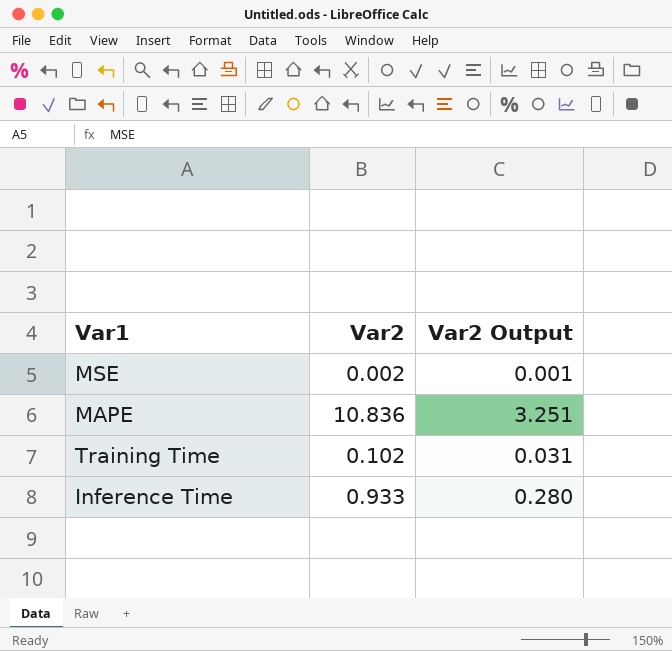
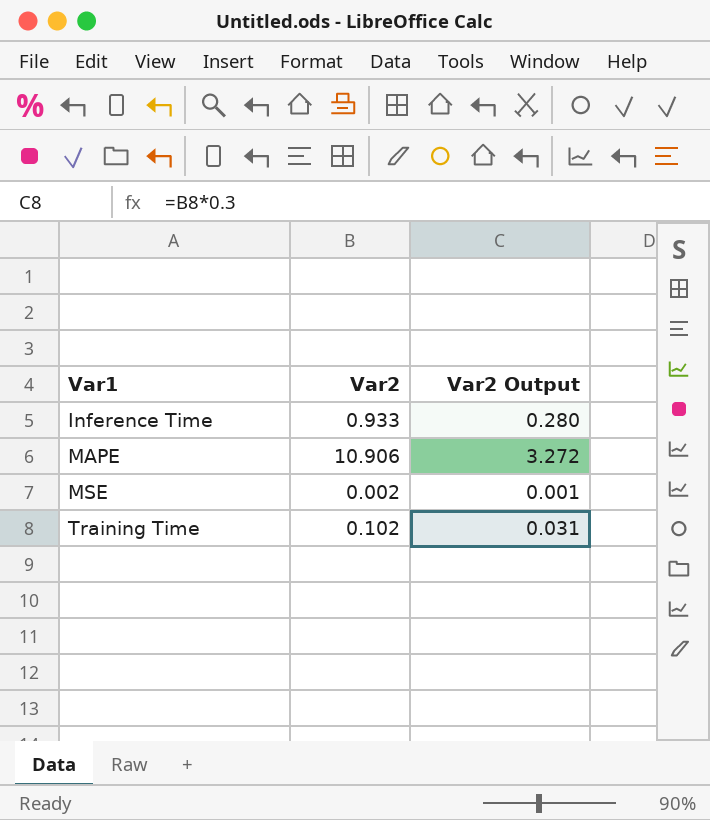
row order: none -> Var1 ascending
MAPE | Var2: 10.836 -> 10.906
MAPE | Var2 Output: 3.251 -> 3.272

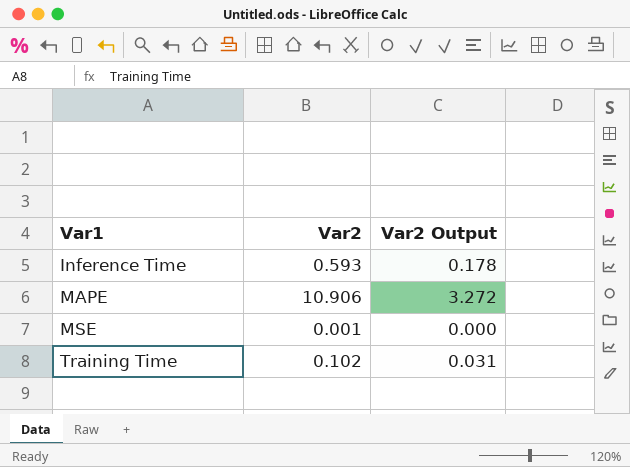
Inference Time | Var2: 0.933 -> 0.593
Inference Time | Var2 Output: 0.280 -> 0.178
MSE | Var2: 0.002 -> 0.001
MSE | Var2 Output: 0.001 -> 0.000

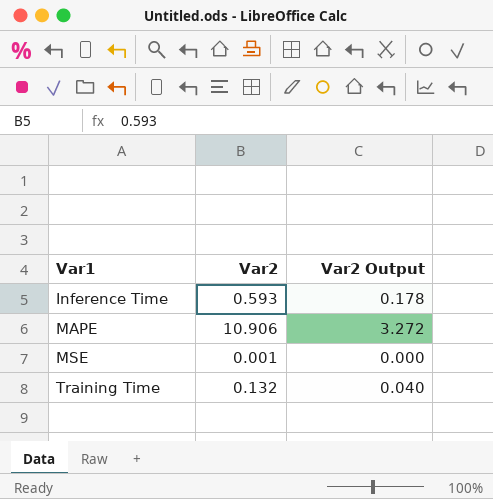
Training Time | Var2: 0.102 -> 0.132
Training Time | Var2 Output: 0.031 -> 0.040

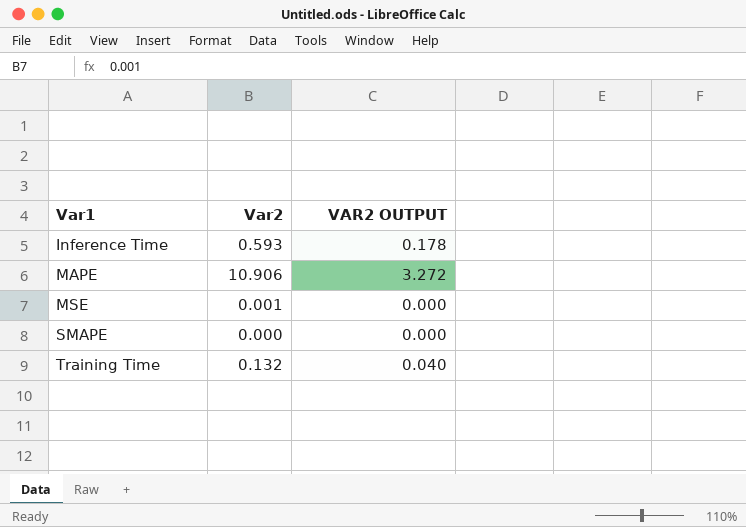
column name: Var2 Output -> VAR2 OUTPUT
row SMAPE: none -> 0.000 | 0.000

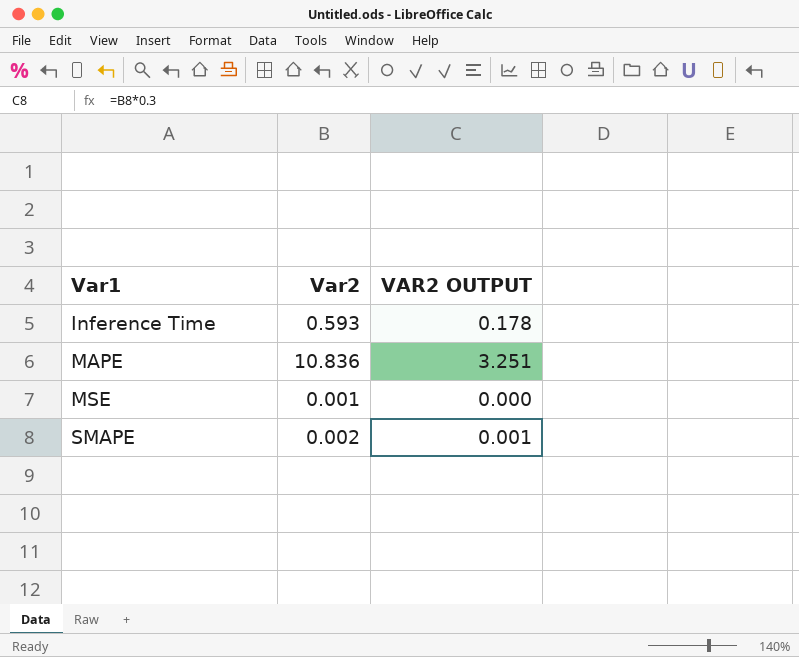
row Training Time: 0.132 | 0.040 -> none
MAPE | Var2: 10.906 -> 10.836
MAPE | VAR2 OUTPUT: 3.272 -> 3.251
SMAPE | Var2: 0.000 -> 0.002
SMAPE | VAR2 OUTPUT: 0.000 -> 0.001

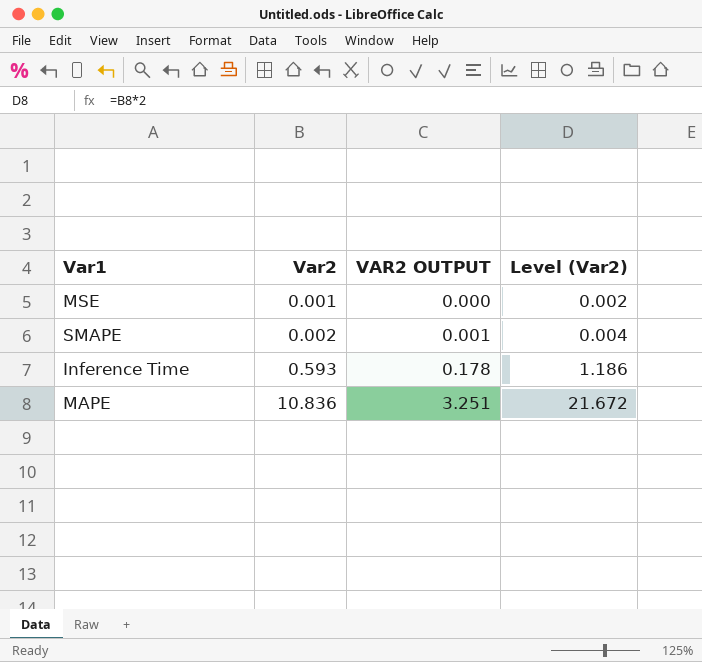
row order: Var1 ascending -> Var2 ascending
column Level (Var2) | formula: none -> [Var2] * 2

